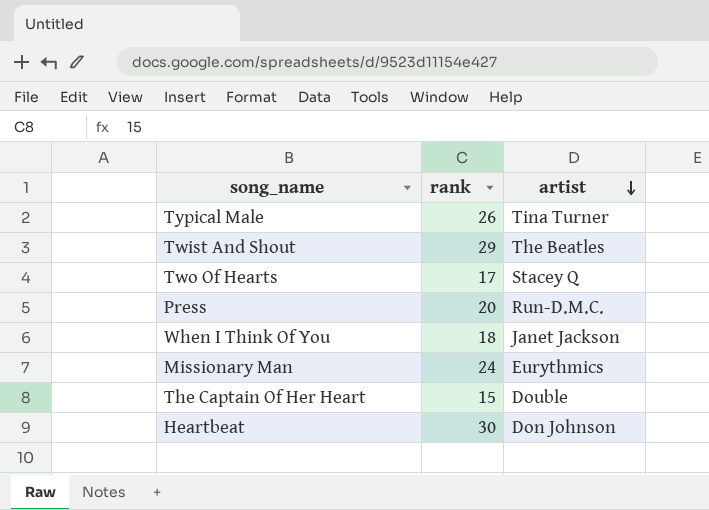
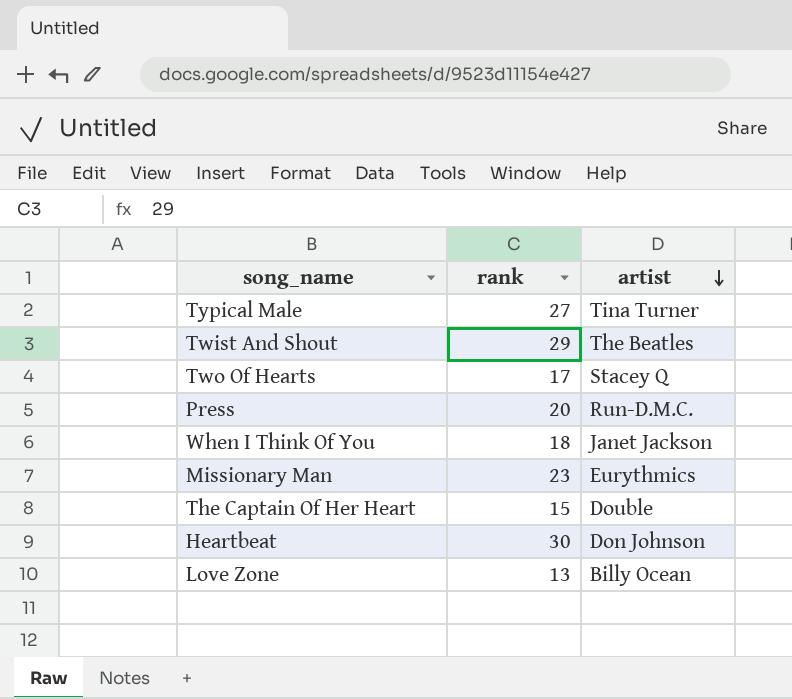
Typical Male | rank: 26 -> 27
Missionary Man | rank: 24 -> 23
row Love Zone: none -> 13 | Billy Ocean

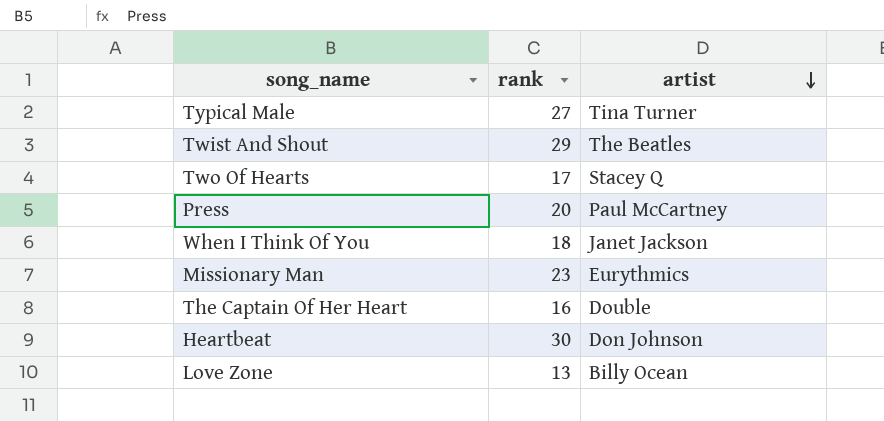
Press | artist: Run-D.M.C. -> Paul McCartney
The Captain Of Her Heart | rank: 15 -> 16

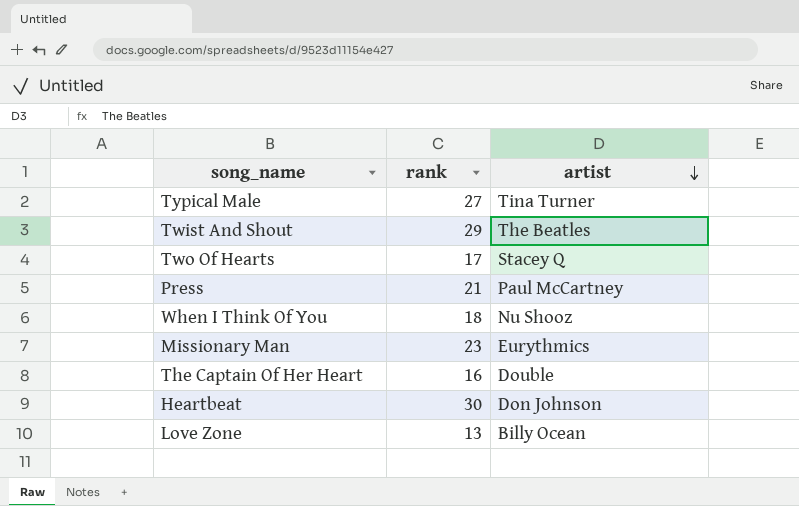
Press | rank: 20 -> 21
When I Think Of You | artist: Janet Jackson -> Nu Shooz

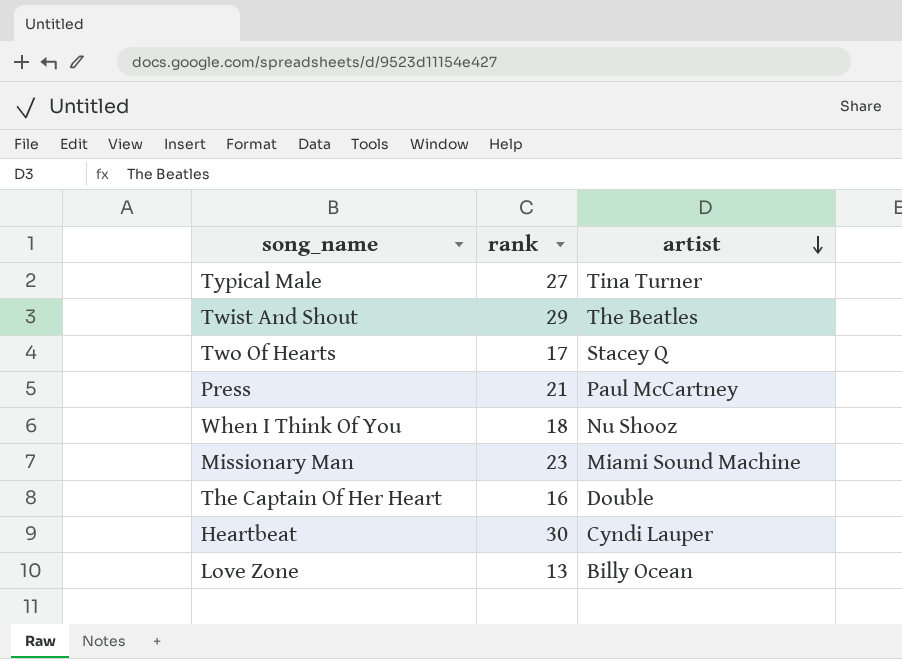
Missionary Man | artist: Eurythmics -> Miami Sound Machine
Heartbeat | artist: Don Johnson -> Cyndi Lauper

